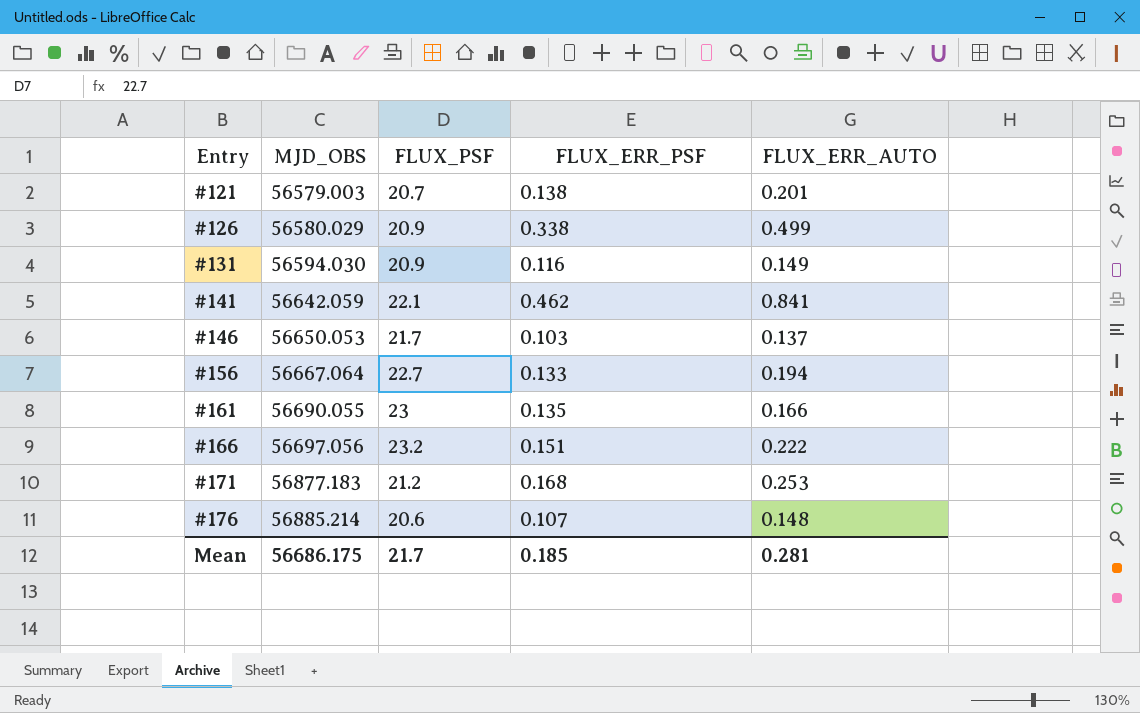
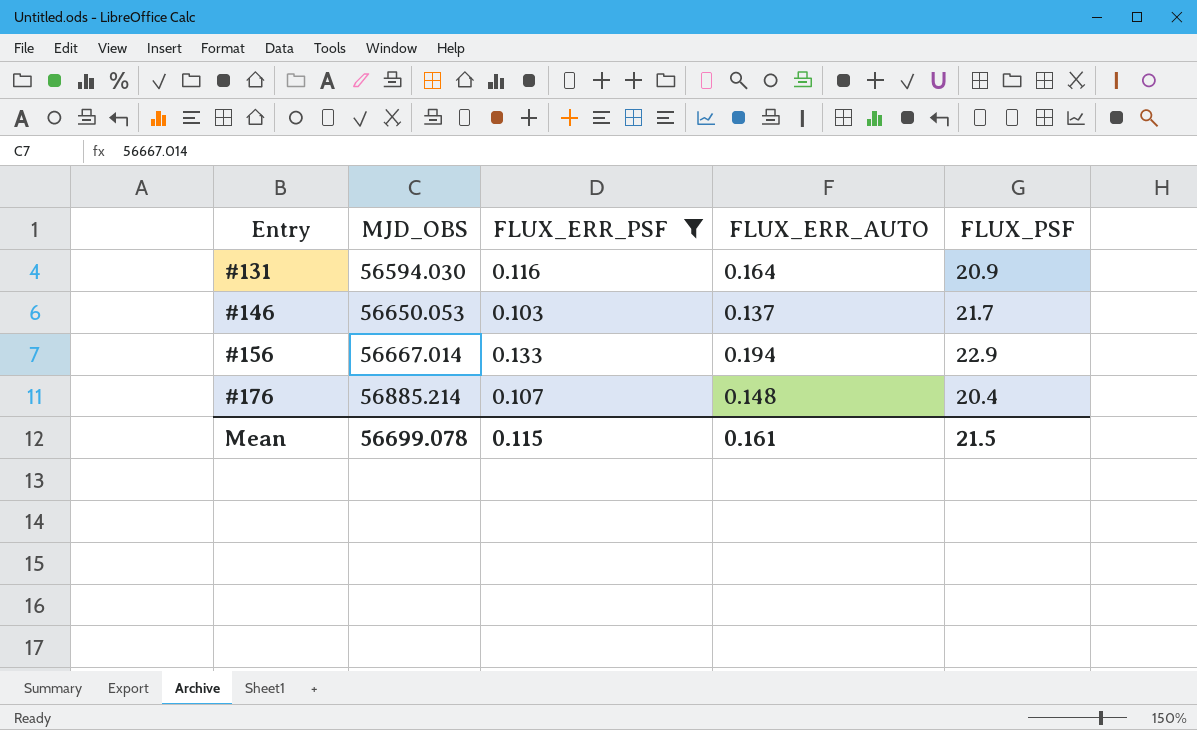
filter: none -> FLUX_ERR_PSF <= 0.133
column FLUX_PSF | position: 3 -> 5
#131 | FLUX_ERR_AUTO: 0.149 -> 0.164
#156 | MJD_OBS: 56667.064 -> 56667.014
#156 | FLUX_PSF: 22.7 -> 22.9
#176 | FLUX_PSF: 20.6 -> 20.4
Mean | MJD_OBS: 56686.175 -> 56699.078
Mean | FLUX_ERR_PSF: 0.185 -> 0.115
Mean | FLUX_ERR_AUTO: 0.281 -> 0.161
Mean | FLUX_PSF: 21.7 -> 21.5

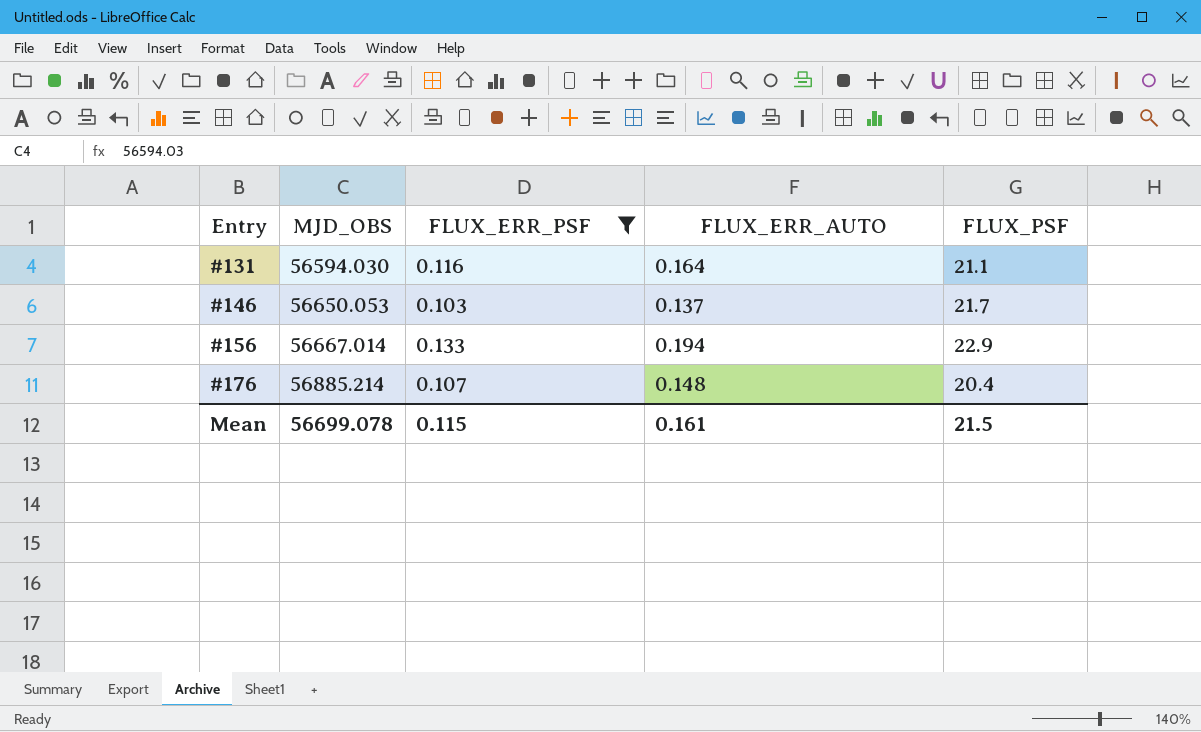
#131 | FLUX_PSF: 20.9 -> 21.1

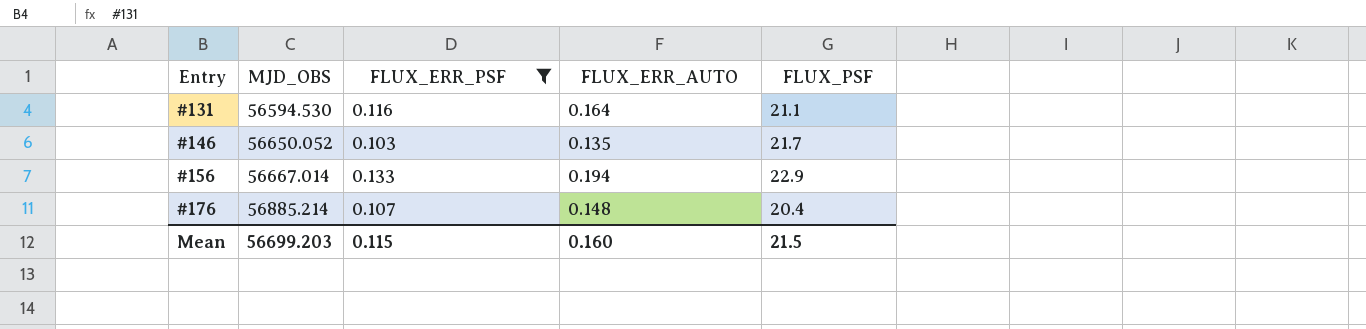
#131 | MJD_OBS: 56594.030 -> 56594.530
#146 | MJD_OBS: 56650.053 -> 56650.052
#146 | FLUX_ERR_AUTO: 0.137 -> 0.135
Mean | MJD_OBS: 56699.078 -> 56699.203
Mean | FLUX_ERR_AUTO: 0.161 -> 0.160

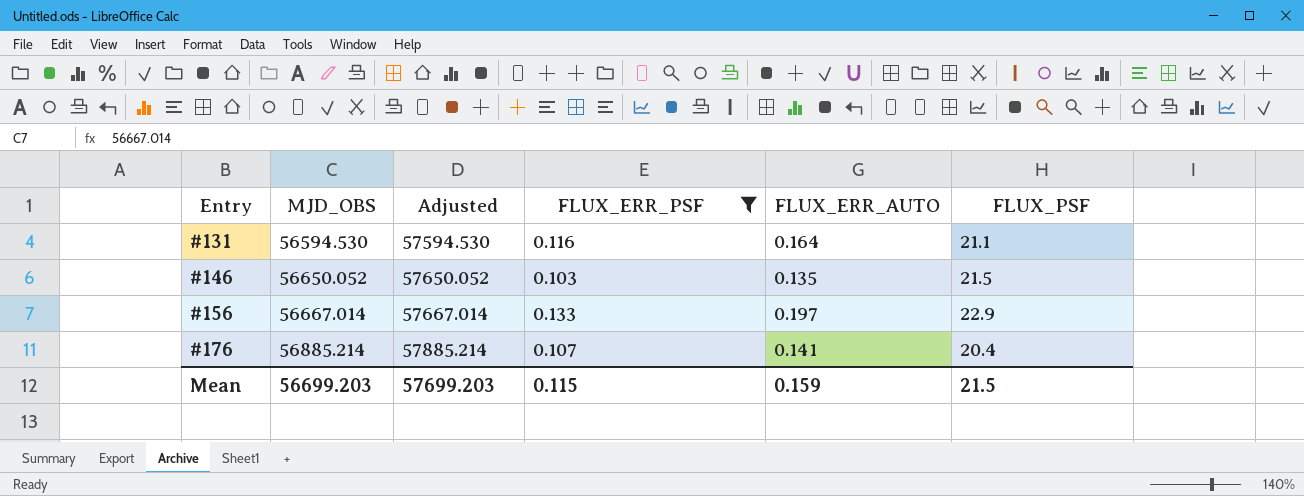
column Adjusted | formula: none -> [MJD_OBS] + 1000
#146 | FLUX_PSF: 21.7 -> 21.5
#156 | FLUX_ERR_AUTO: 0.194 -> 0.197
#176 | FLUX_ERR_AUTO: 0.148 -> 0.141
Mean | FLUX_ERR_AUTO: 0.160 -> 0.159

